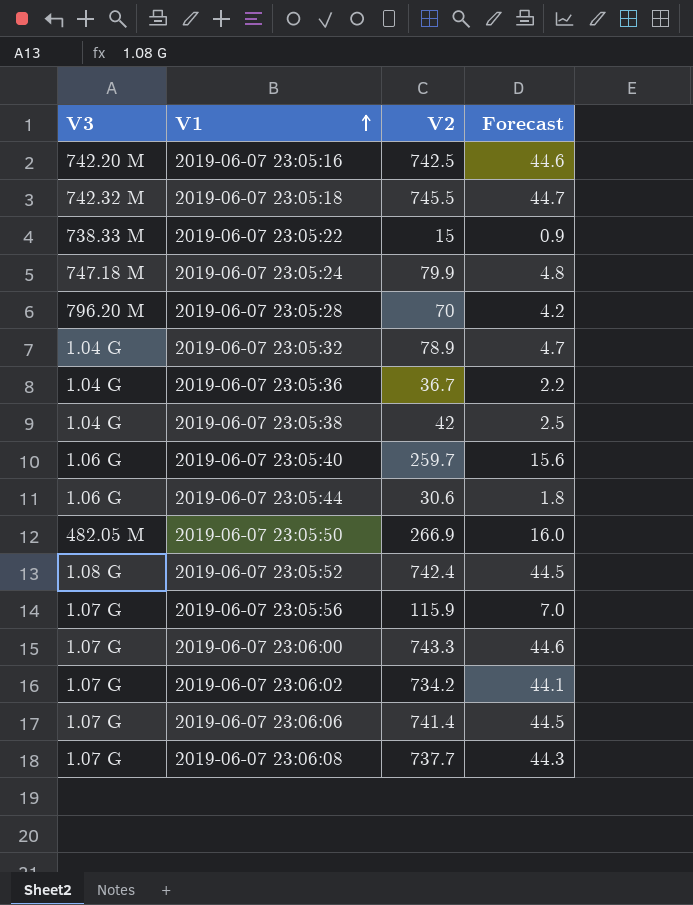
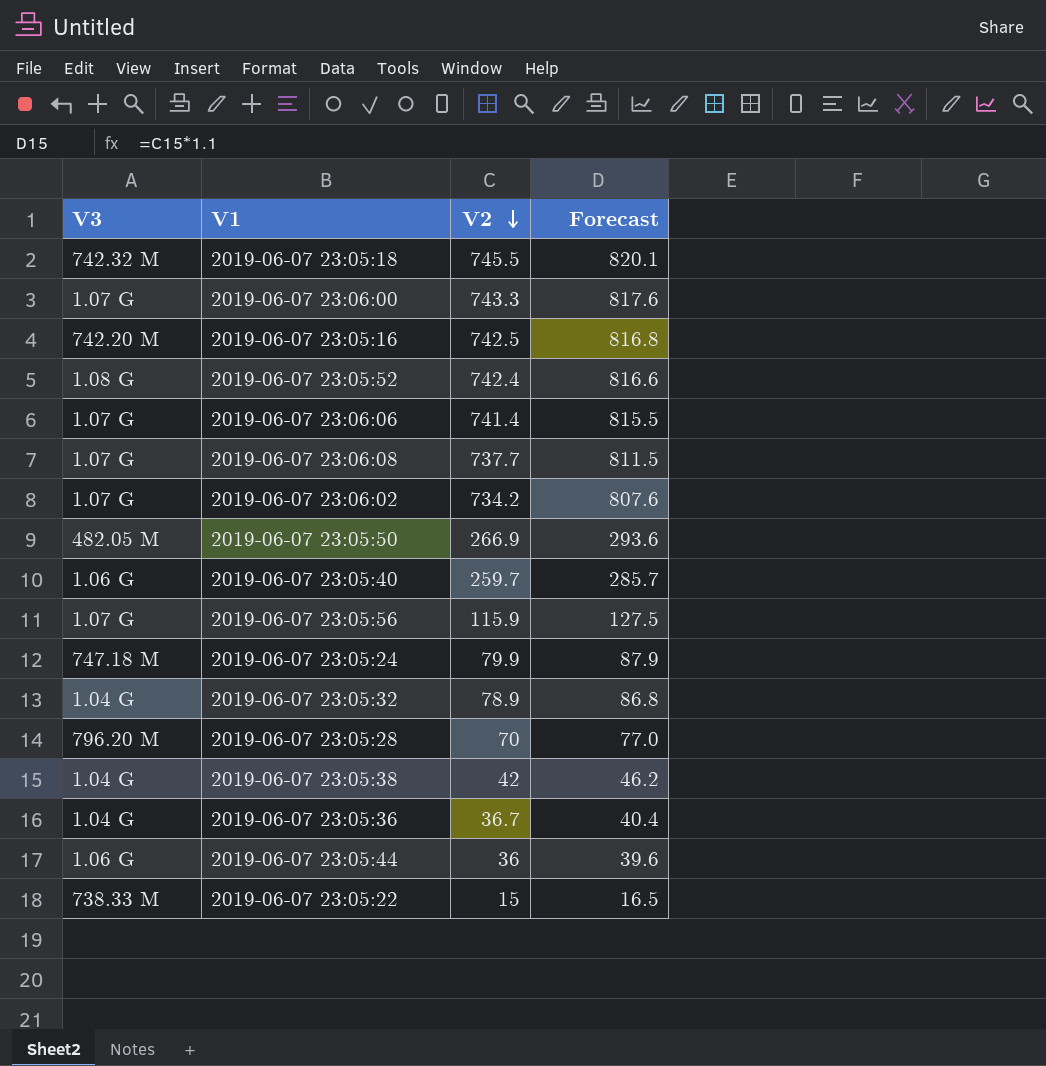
row order: V1 ascending -> V2 descending
column Forecast | formula: [V2] * 0.06 -> [V2] * 1.1
2019-06-07 23:05:44 | V2: 30.6 -> 36

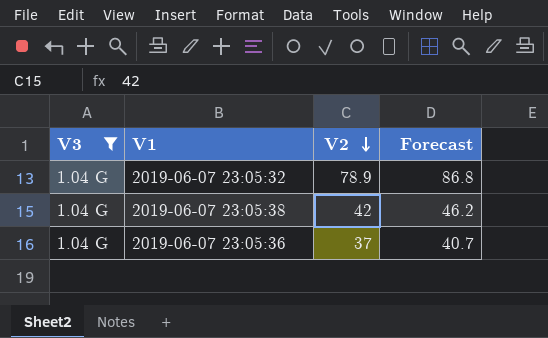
filter: none -> V3 = 1.04 G
2019-06-07 23:05:36 | V2: 36.7 -> 37
2019-06-07 23:05:36 | Forecast: 40.4 -> 40.7

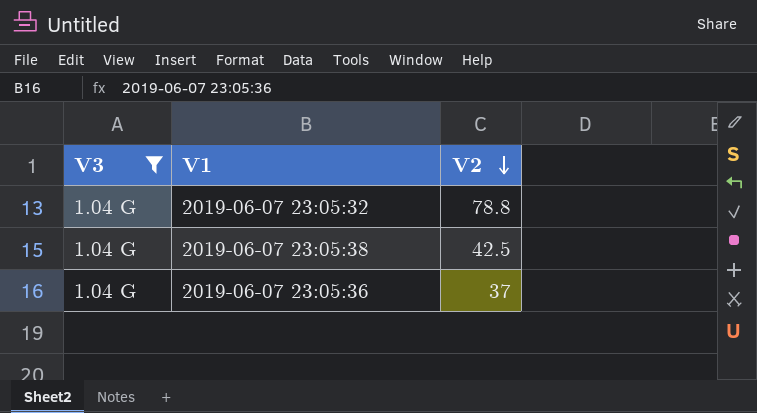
column Forecast | formula: [V2] * 1.1 -> none
2019-06-07 23:05:32 | V2: 78.9 -> 78.8
2019-06-07 23:05:38 | V2: 42 -> 42.5

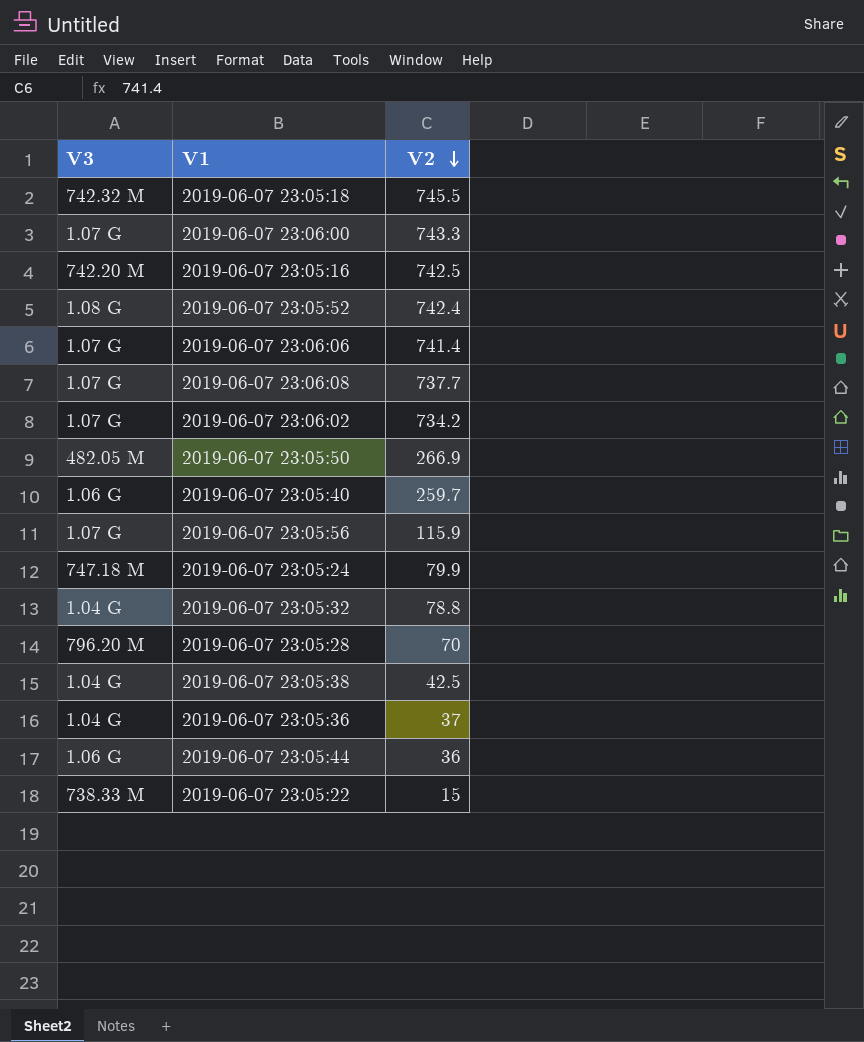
filter: V3 = 1.04 G -> none

